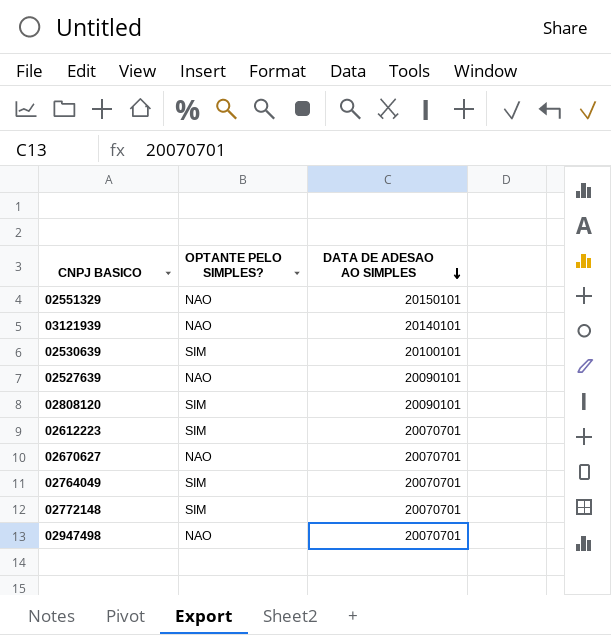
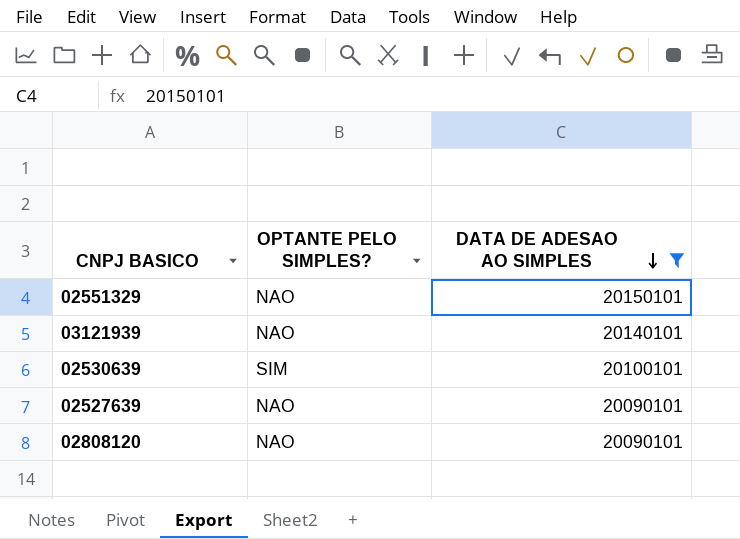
filter: none -> DATA DE ADESAO AO SIMPLES != 20070701
02808120 | OPTANTE PELO SIMPLES?: SIM -> NAO

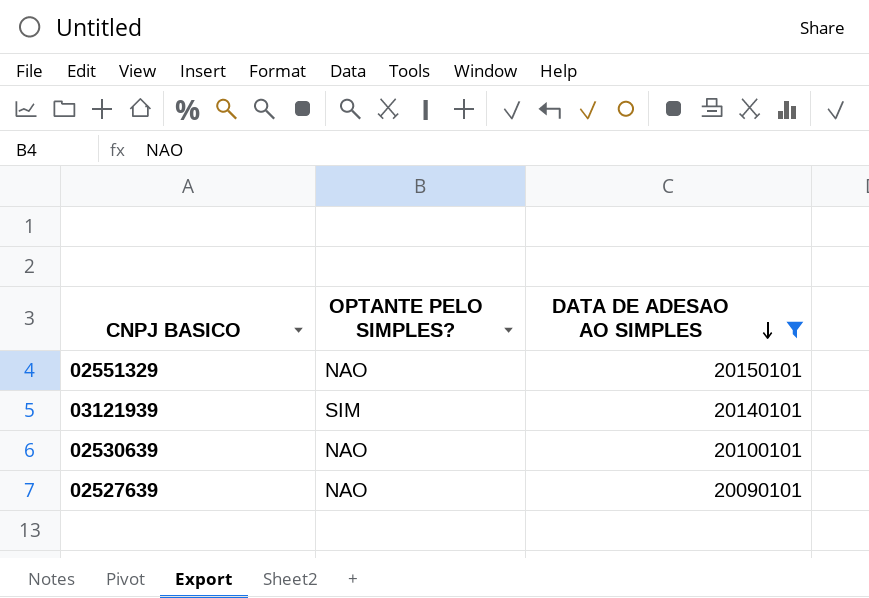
row 02808120: NAO | 20090101 -> none
03121939 | OPTANTE PELO SIMPLES?: NAO -> SIM
02530639 | OPTANTE PELO SIMPLES?: SIM -> NAO

